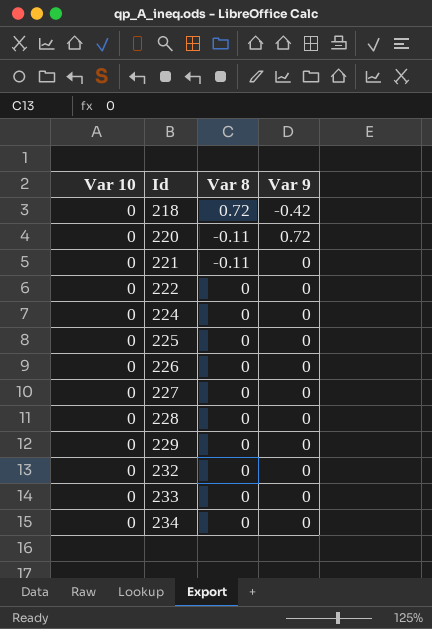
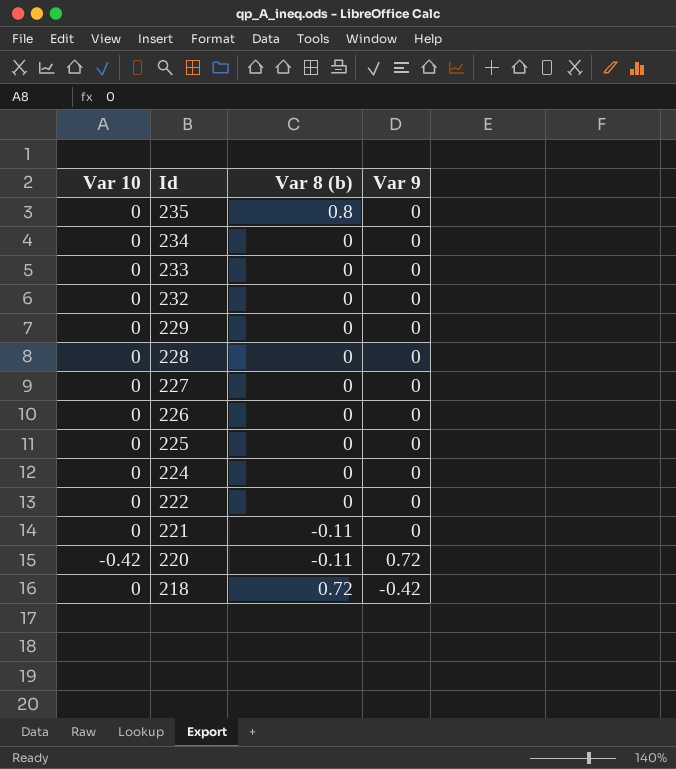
row order: Id ascending -> Id descending
column name: Var 8 -> Var 8 (b)
row 235: none -> 0 | 0.8 | 0
220 | Var 10: 0 -> -0.42

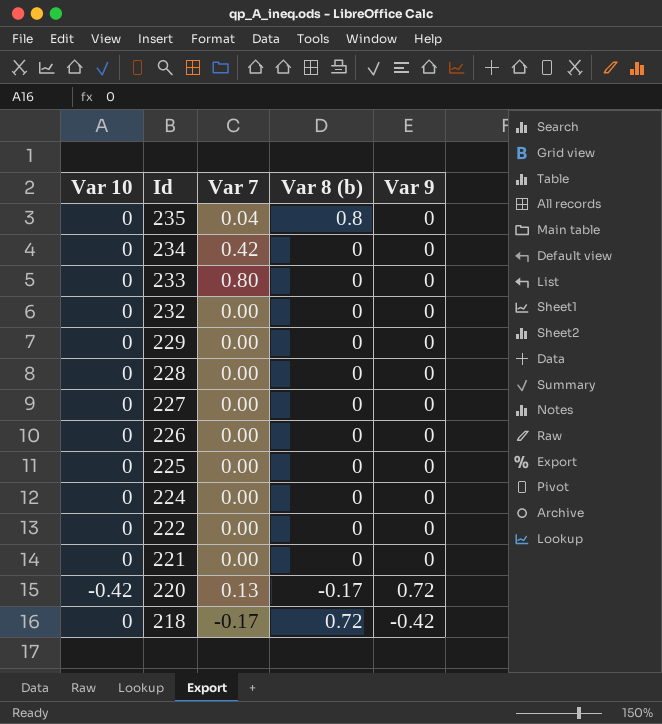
column Var 7 | position: none -> 3
221 | Var 8 (b): -0.11 -> 0
220 | Var 8 (b): -0.11 -> -0.17

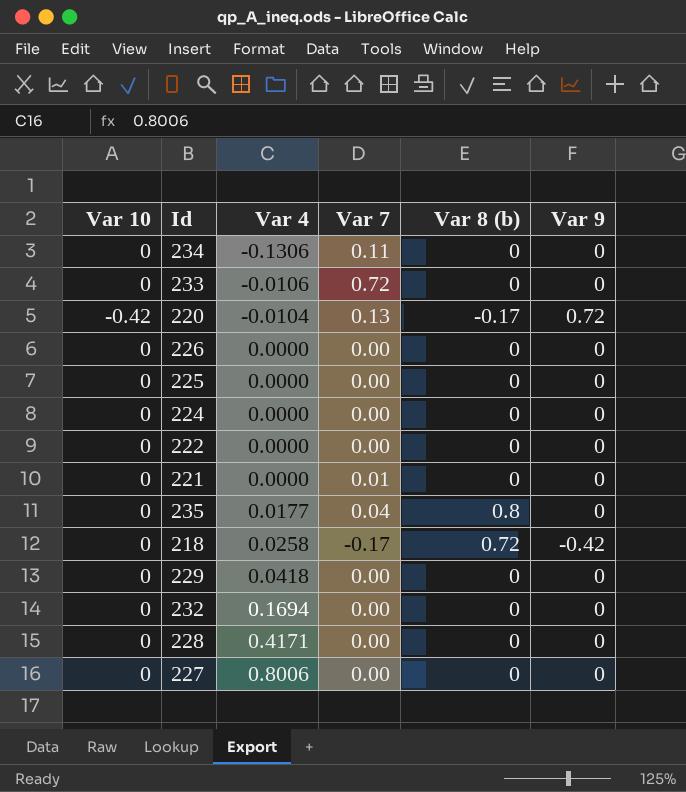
row order: Id descending -> Var 4 ascending
column Var 4 | position: none -> 3
234 | Var 7: 0.42 -> 0.11
233 | Var 7: 0.80 -> 0.72
221 | Var 7: 0.00 -> 0.01

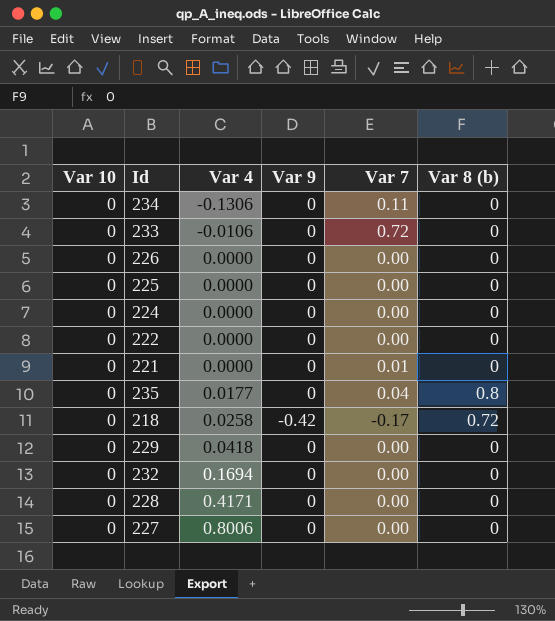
column Var 9 | position: 6 -> 4
row 220: -0.42 | -0.0104 | 0.13 | -0.17 | 0.72 -> none

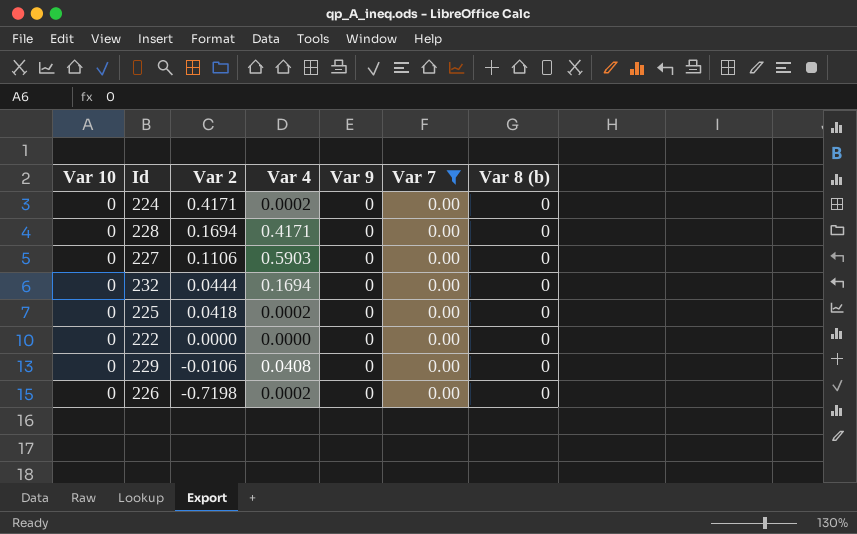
filter: none -> Var 7 = 0.00
row order: Var 4 ascending -> Var 2 descending
column Var 2 | position: none -> 3
224 | Var 4: 0.0000 -> 0.0002
227 | Var 4: 0.8006 -> 0.5903
225 | Var 4: 0.0000 -> 0.0002
229 | Var 4: 0.0418 -> 0.0408
226 | Var 4: 0.0000 -> 0.0002

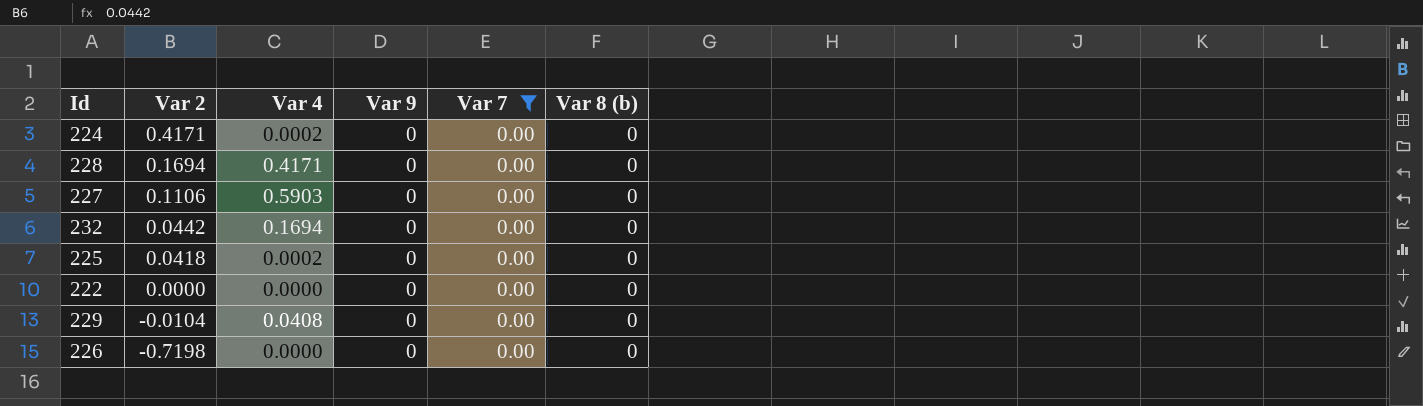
column Var 10 | position: 1 -> none
232 | Var 2: 0.0444 -> 0.0442
229 | Var 2: -0.0106 -> -0.0104
226 | Var 4: 0.0002 -> 0.0000

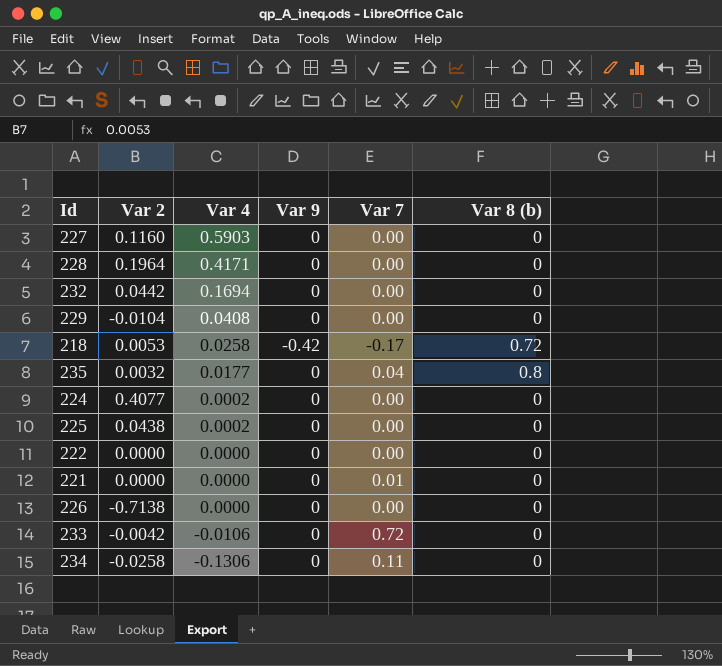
filter: Var 7 = 0.00 -> none
row order: Var 2 descending -> Var 4 descending
227 | Var 2: 0.1106 -> 0.1160
228 | Var 2: 0.1694 -> 0.1964
224 | Var 2: 0.4171 -> 0.4077
225 | Var 2: 0.0418 -> 0.0438
226 | Var 2: -0.7198 -> -0.7138

